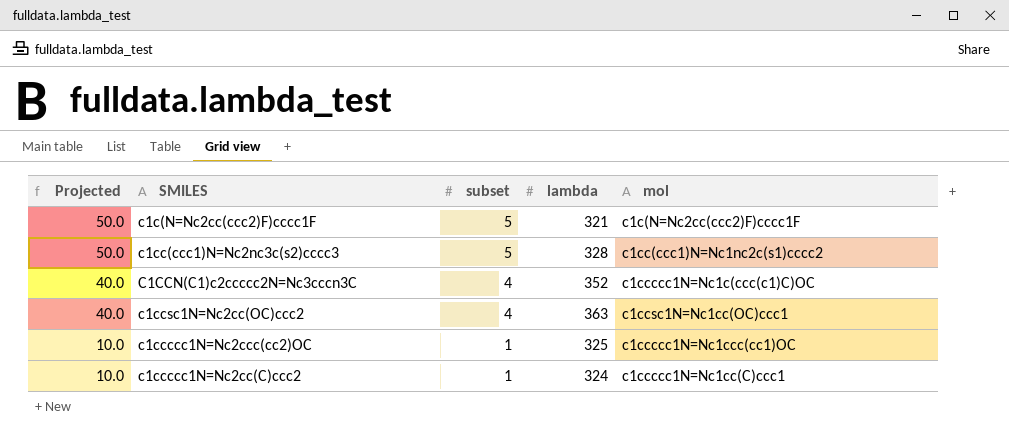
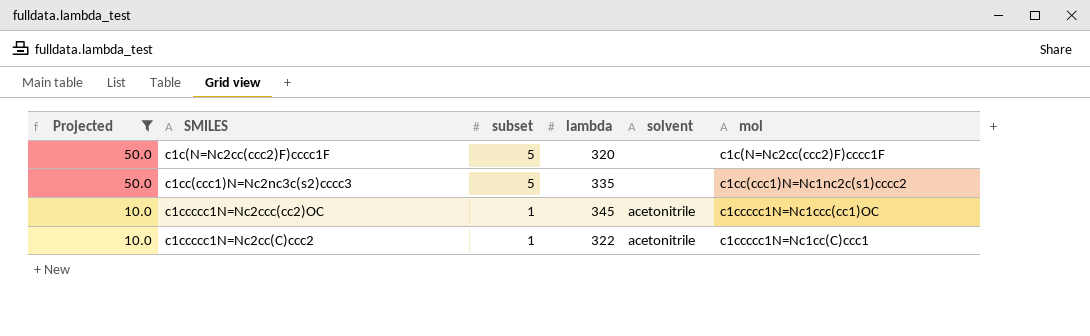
filter: none -> Projected != 40.0
column solvent | position: none -> 5
c1c(N=Nc2cc(ccc2)F)cccc1F | lambda: 321 -> 320
c1cc(ccc1)N=Nc2nc3c(s2)cccc3 | lambda: 328 -> 335
c1ccccc1N=Nc2ccc(cc2)OC | lambda: 325 -> 345
c1ccccc1N=Nc2cc(C)ccc2 | lambda: 324 -> 322

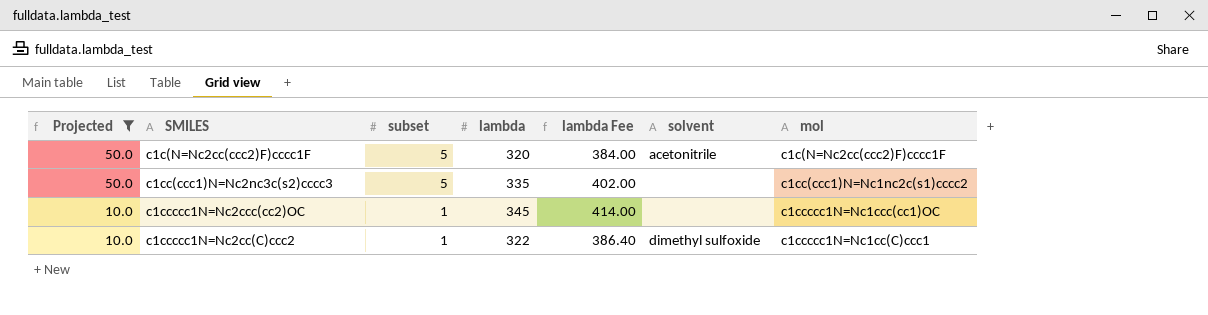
column lambda Fee | formula: none -> [lambda] * 1.2
c1c(N=Nc2cc(ccc2)F)cccc1F | solvent: none -> acetonitrile
c1ccccc1N=Nc2ccc(cc2)OC | solvent: acetonitrile -> none
c1ccccc1N=Nc2cc(C)ccc2 | solvent: acetonitrile -> dimethyl sulfoxide

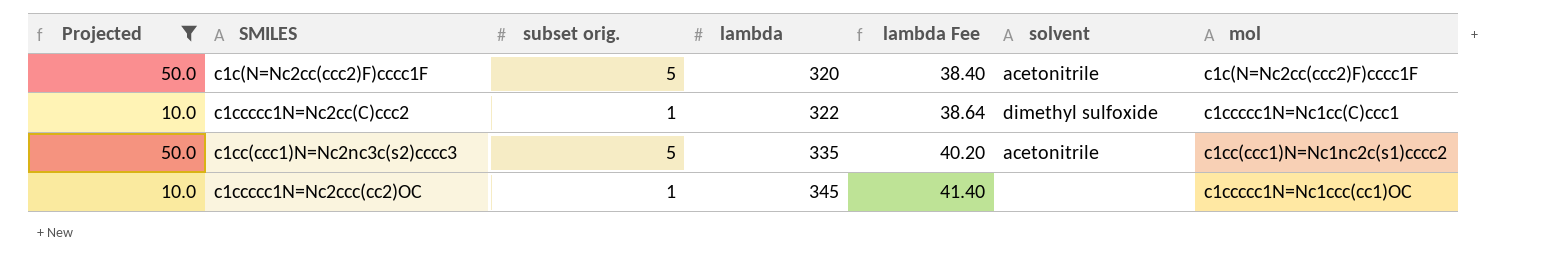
row order: Projected descending -> lambda ascending
column name: subset -> subset orig.
column lambda Fee | formula: [lambda] * 1.2 -> [lambda] * 0.12
c1cc(ccc1)N=Nc2nc3c(s2)cccc3 | solvent: none -> acetonitrile

